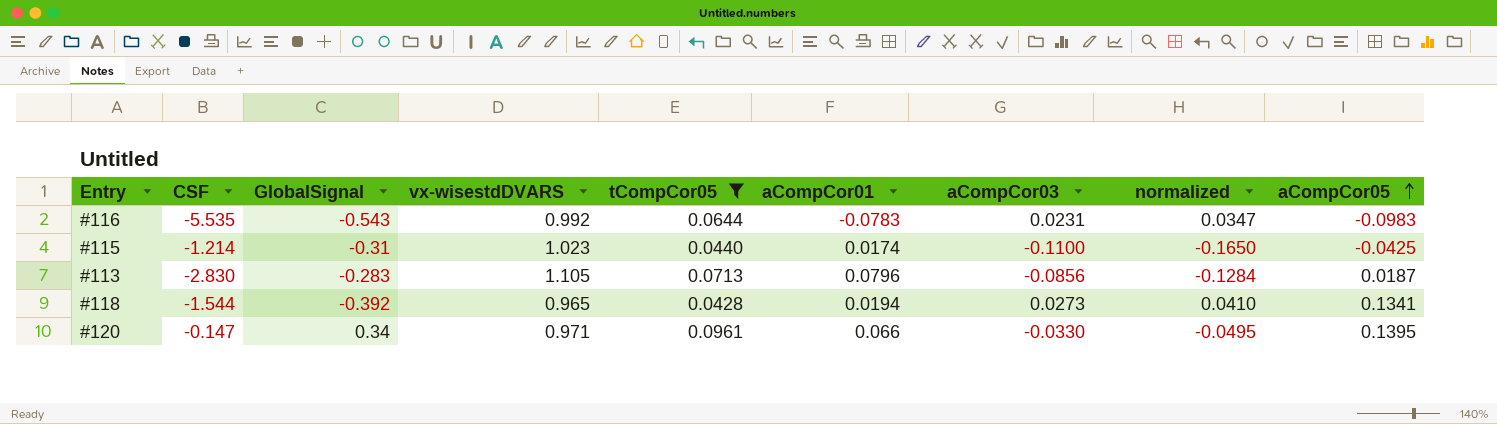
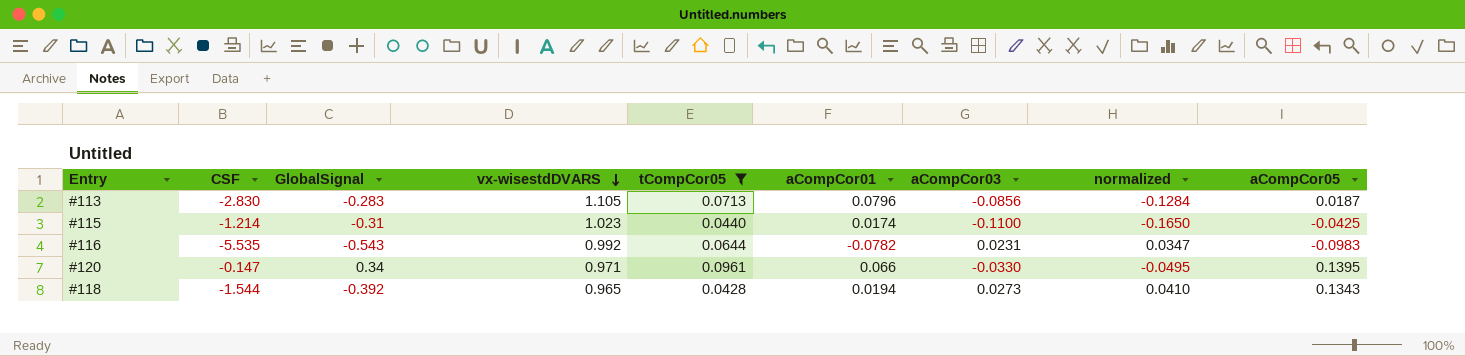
row order: aCompCor05 ascending -> vx-wisestdDVARS descending
#116 | aCompCor01: -0.0783 -> -0.0782
#118 | aCompCor05: 0.1341 -> 0.1343

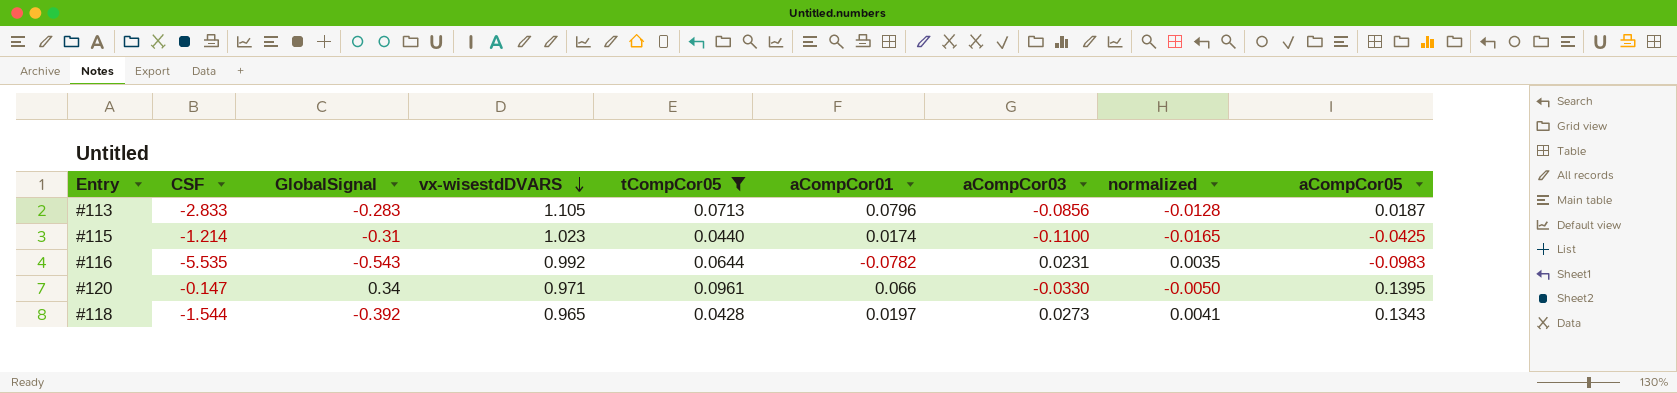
column normalized | formula: [aCompCor03] * 1.5 -> [aCompCor03] * 0.15
#113 | CSF: -2.830 -> -2.833
#118 | aCompCor01: 0.0194 -> 0.0197

